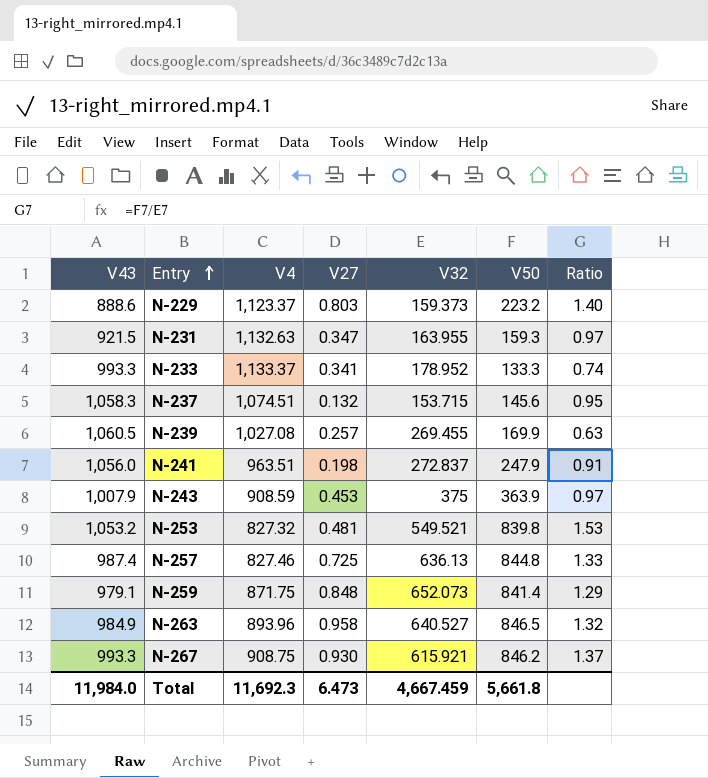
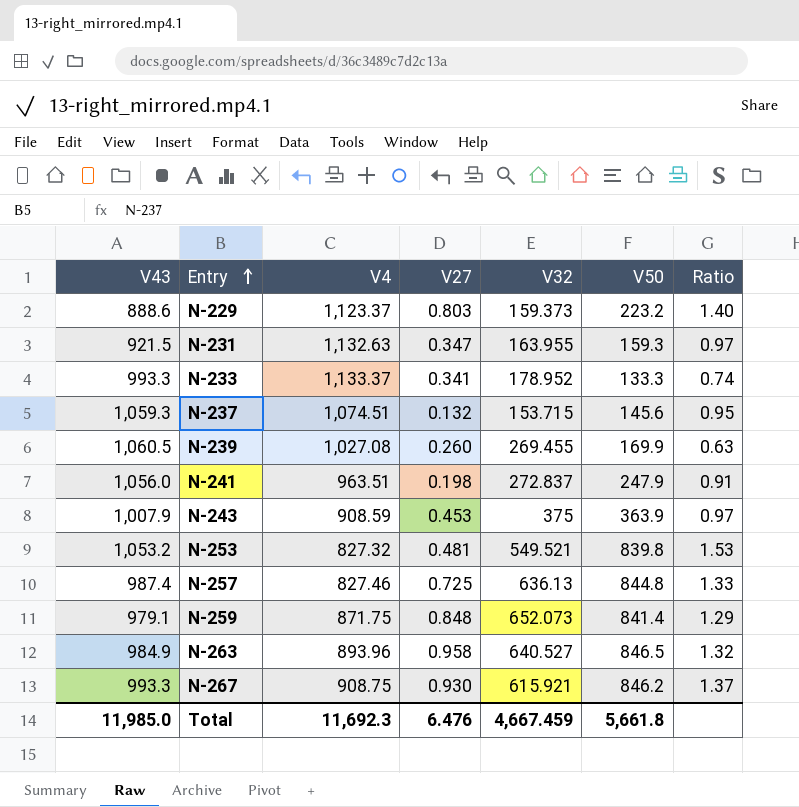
N-237 | V43: 1,058.3 -> 1,059.3
N-239 | V27: 0.257 -> 0.260
Total | V43: 11,984.0 -> 11,985.0
Total | V27: 6.473 -> 6.476

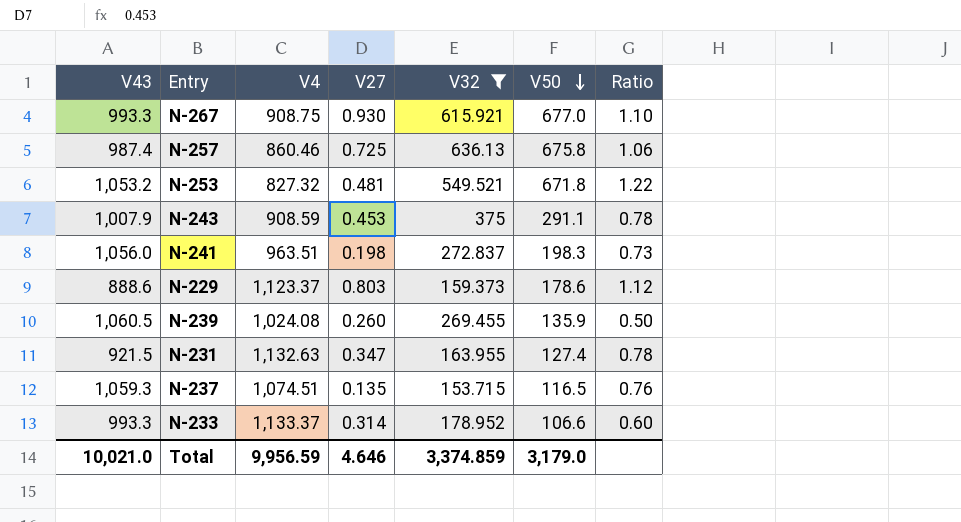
filter: none -> V32 <= 636.13
row order: Entry ascending -> V50 descending
N-267 | V50: 846.2 -> 677.0
N-267 | Ratio: 1.37 -> 1.10
N-257 | V4: 827.46 -> 860.46
N-257 | V50: 844.8 -> 675.8
N-257 | Ratio: 1.33 -> 1.06
N-253 | V50: 839.8 -> 671.8
N-253 | Ratio: 1.53 -> 1.22
N-243 | V50: 363.9 -> 291.1
N-243 | Ratio: 0.97 -> 0.78
N-241 | V50: 247.9 -> 198.3
N-241 | Ratio: 0.91 -> 0.73
N-229 | V50: 223.2 -> 178.6
N-229 | Ratio: 1.40 -> 1.12
N-239 | V4: 1,027.08 -> 1,024.08
N-239 | V50: 169.9 -> 135.9
N-239 | Ratio: 0.63 -> 0.50
N-231 | V50: 159.3 -> 127.4
N-231 | Ratio: 0.97 -> 0.78
N-237 | V27: 0.132 -> 0.135
N-237 | V50: 145.6 -> 116.5
N-237 | Ratio: 0.95 -> 0.76
N-233 | V27: 0.341 -> 0.314
N-233 | V50: 133.3 -> 106.6
N-233 | Ratio: 0.74 -> 0.60
Total | V43: 11,985.0 -> 10,021.0
Total | V4: 11,692.3 -> 9,956.59
Total | V27: 6.476 -> 4.646
Total | V32: 4,667.459 -> 3,374.859
Total | V50: 5,661.8 -> 3,179.0

